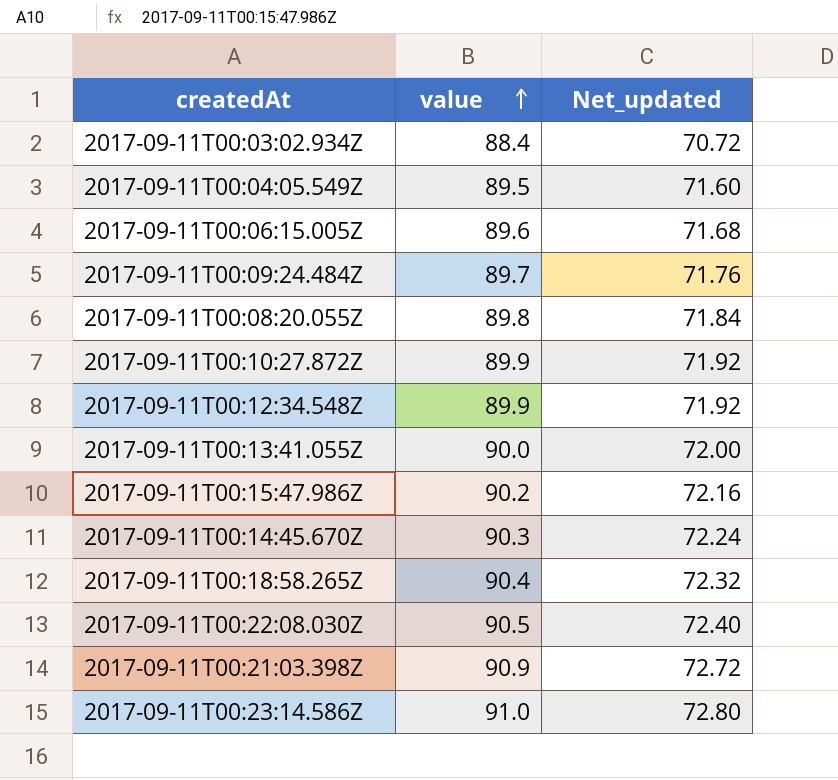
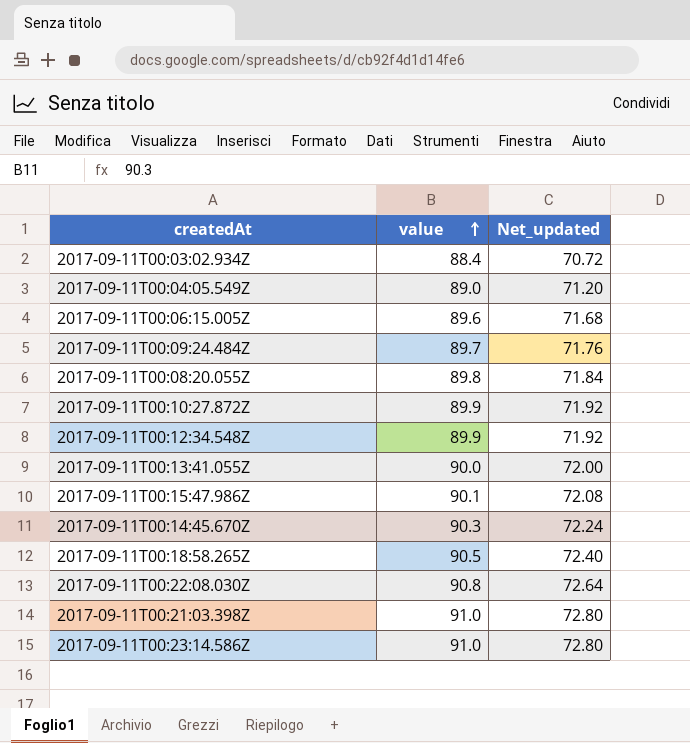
2017-09-11T00:04:05.549Z | value: 89.5 -> 89.0
2017-09-11T00:04:05.549Z | Net_updated: 71.60 -> 71.20
2017-09-11T00:15:47.986Z | value: 90.2 -> 90.1
2017-09-11T00:15:47.986Z | Net_updated: 72.16 -> 72.08
2017-09-11T00:18:58.265Z | value: 90.4 -> 90.5
2017-09-11T00:18:58.265Z | Net_updated: 72.32 -> 72.40
2017-09-11T00:22:08.030Z | value: 90.5 -> 90.8
2017-09-11T00:22:08.030Z | Net_updated: 72.40 -> 72.64
2017-09-11T00:21:03.398Z | value: 90.9 -> 91.0
2017-09-11T00:21:03.398Z | Net_updated: 72.72 -> 72.80

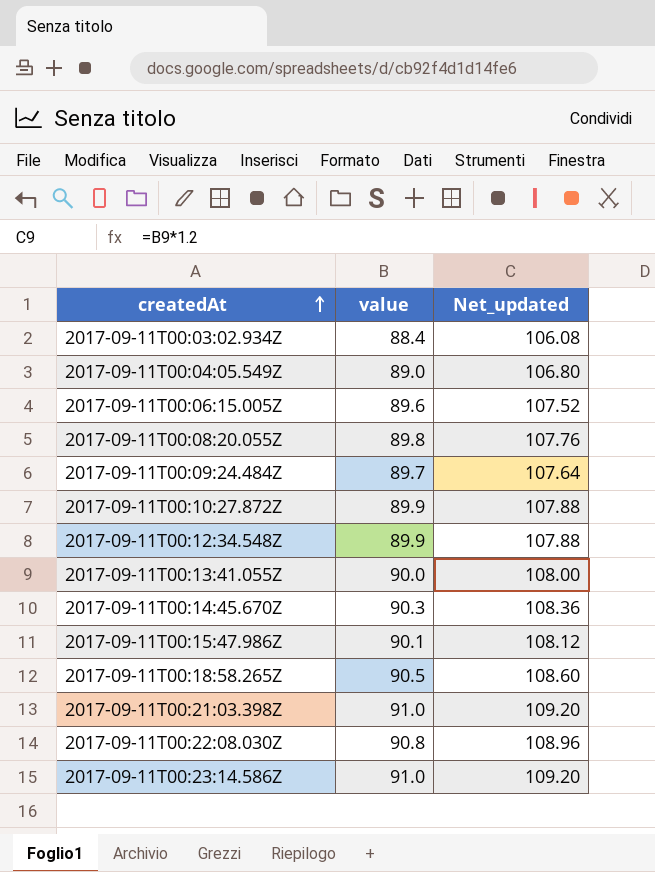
row order: value ascending -> createdAt ascending
column Net_updated | formula: [value] * 0.8 -> [value] * 1.2

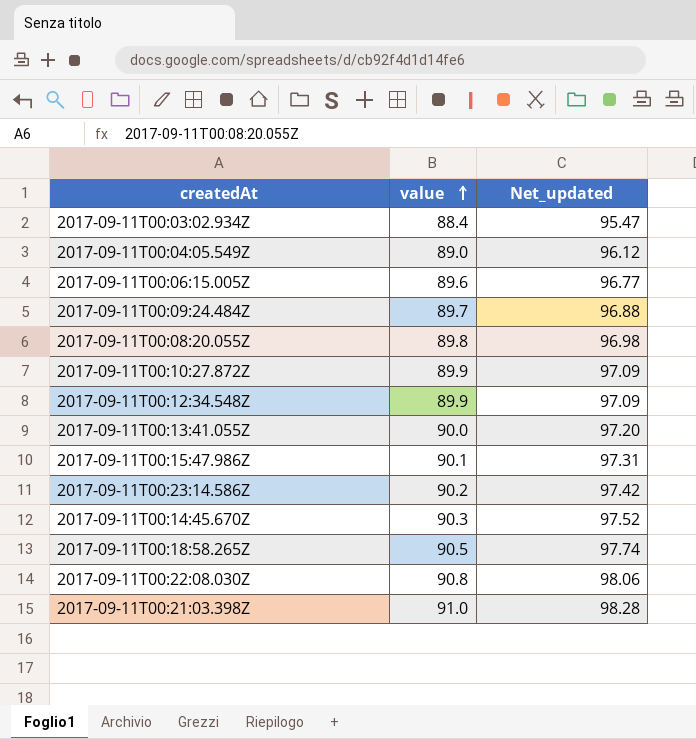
row order: createdAt ascending -> value ascending
column Net_updated | formula: [value] * 1.2 -> [value] * 1.08
2017-09-11T00:23:14.586Z | value: 91.0 -> 90.2

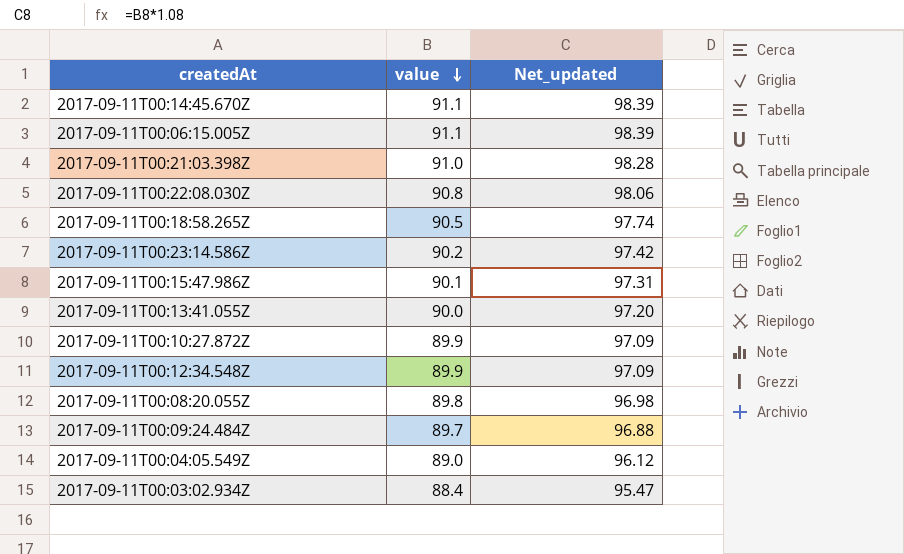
row order: value ascending -> value descending
2017-09-11T00:14:45.670Z | value: 90.3 -> 91.1
2017-09-11T00:14:45.670Z | Net_updated: 97.52 -> 98.39
2017-09-11T00:06:15.005Z | value: 89.6 -> 91.1
2017-09-11T00:06:15.005Z | Net_updated: 96.77 -> 98.39

